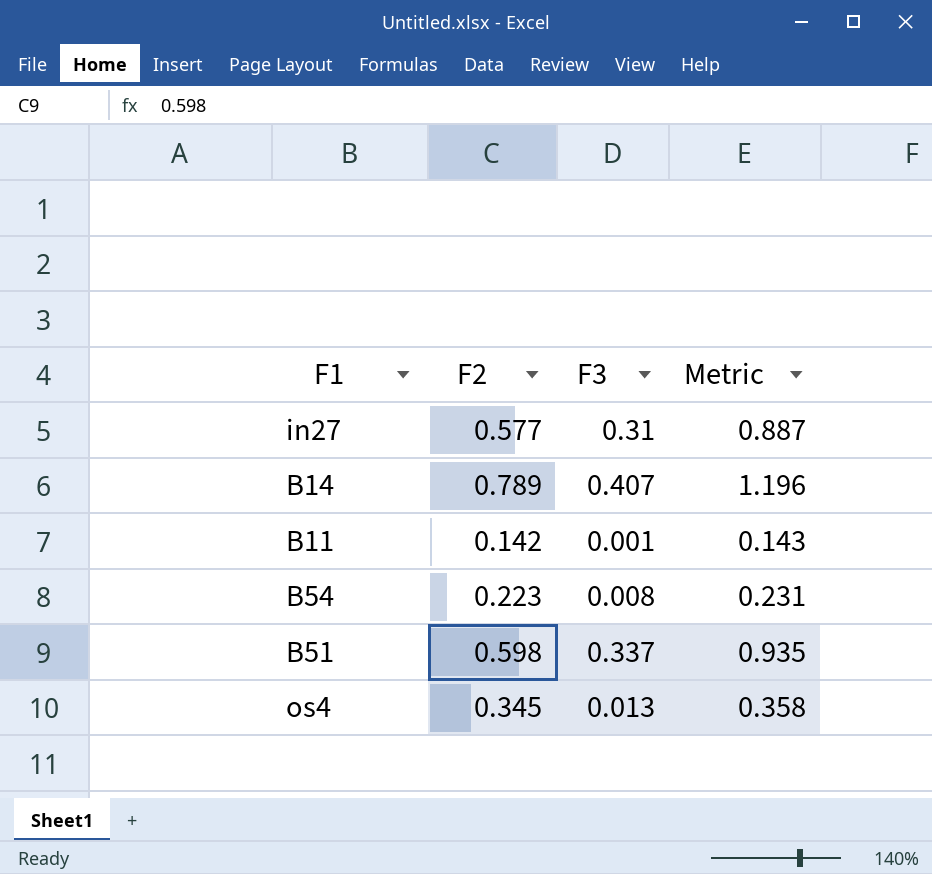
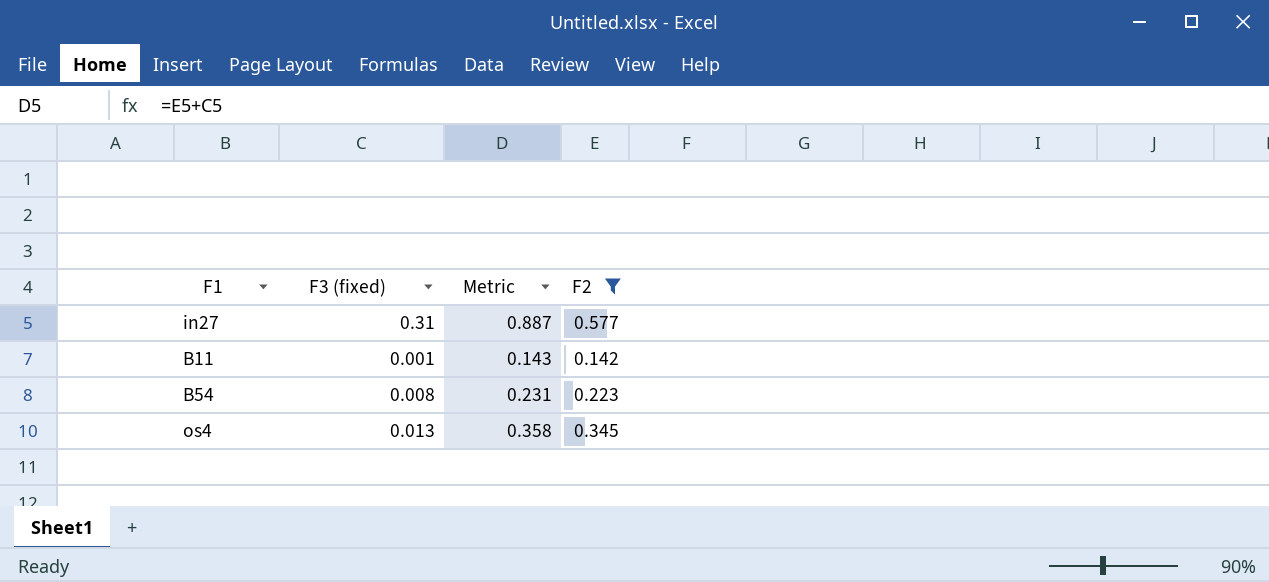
filter: none -> F2 <= 0.577
column name: F3 -> F3 (fixed)
column F2 | position: 2 -> 4

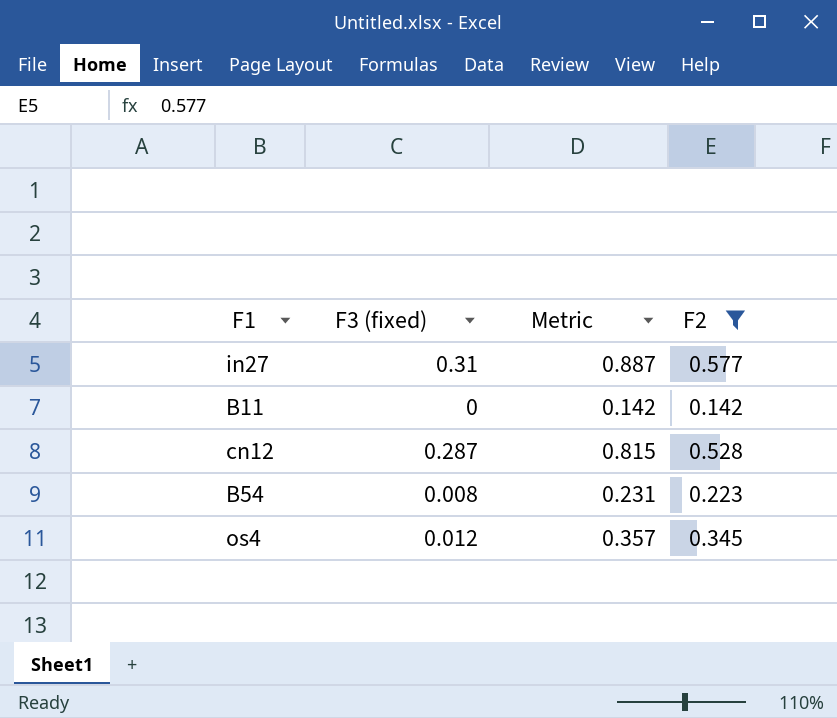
B11 | F3 (fixed): 0.001 -> 0
B11 | Metric: 0.143 -> 0.142
row cn12: none -> 0.287 | 0.815 | 0.528
os4 | F3 (fixed): 0.013 -> 0.012
os4 | Metric: 0.358 -> 0.357

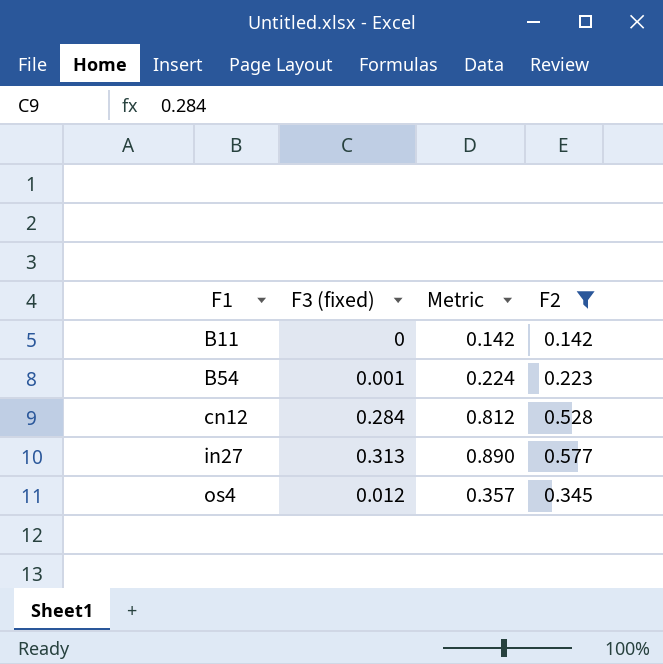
row order: none -> F1 ascending
B54 | F3 (fixed): 0.008 -> 0.001
B54 | Metric: 0.231 -> 0.224
cn12 | F3 (fixed): 0.287 -> 0.284
cn12 | Metric: 0.815 -> 0.812
in27 | F3 (fixed): 0.31 -> 0.313
in27 | Metric: 0.887 -> 0.890

